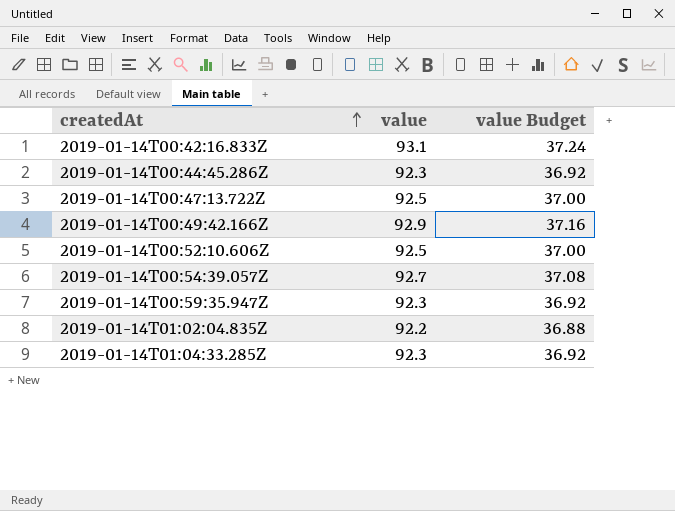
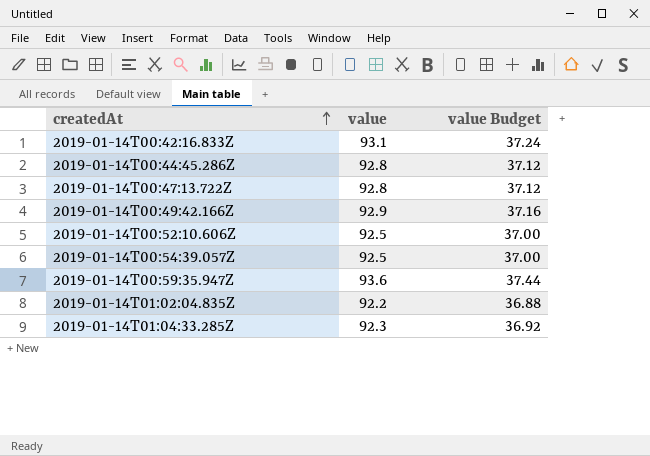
2019-01-14T00:44:45.286Z | value: 92.3 -> 92.8
2019-01-14T00:44:45.286Z | value Budget: 36.92 -> 37.12
2019-01-14T00:47:13.722Z | value: 92.5 -> 92.8
2019-01-14T00:47:13.722Z | value Budget: 37.00 -> 37.12
2019-01-14T00:54:39.057Z | value: 92.7 -> 92.5
2019-01-14T00:54:39.057Z | value Budget: 37.08 -> 37.00
2019-01-14T00:59:35.947Z | value: 92.3 -> 93.6
2019-01-14T00:59:35.947Z | value Budget: 36.92 -> 37.44

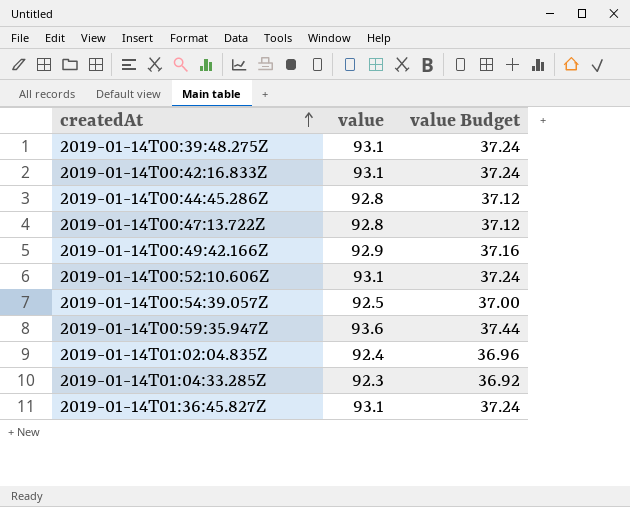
row 2019-01-14T00:39:48.275Z: none -> 93.1 | 37.24
2019-01-14T00:52:10.606Z | value: 92.5 -> 93.1
2019-01-14T00:52:10.606Z | value Budget: 37.00 -> 37.24
2019-01-14T01:02:04.835Z | value: 92.2 -> 92.4
2019-01-14T01:02:04.835Z | value Budget: 36.88 -> 36.96
row 2019-01-14T01:36:45.827Z: none -> 93.1 | 37.24

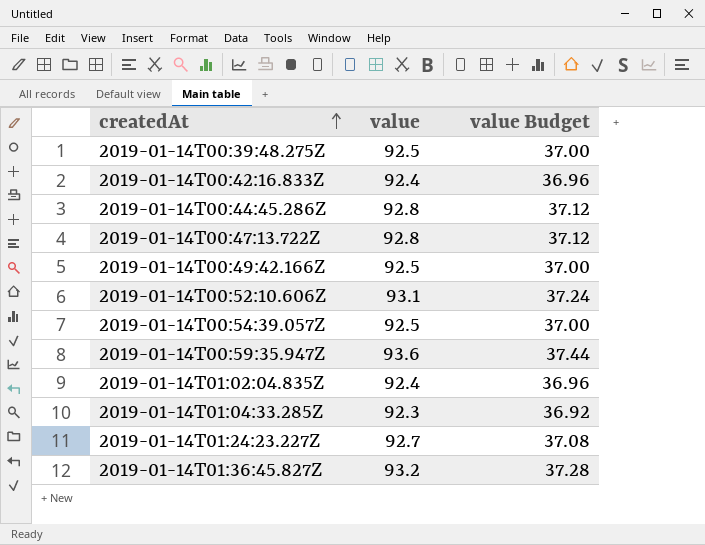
2019-01-14T00:39:48.275Z | value: 93.1 -> 92.5
2019-01-14T00:39:48.275Z | value Budget: 37.24 -> 37.00
2019-01-14T00:42:16.833Z | value: 93.1 -> 92.4
2019-01-14T00:42:16.833Z | value Budget: 37.24 -> 36.96
2019-01-14T00:49:42.166Z | value: 92.9 -> 92.5
2019-01-14T00:49:42.166Z | value Budget: 37.16 -> 37.00
row 2019-01-14T01:24:23.227Z: none -> 92.7 | 37.08
2019-01-14T01:36:45.827Z | value: 93.1 -> 93.2
2019-01-14T01:36:45.827Z | value Budget: 37.24 -> 37.28

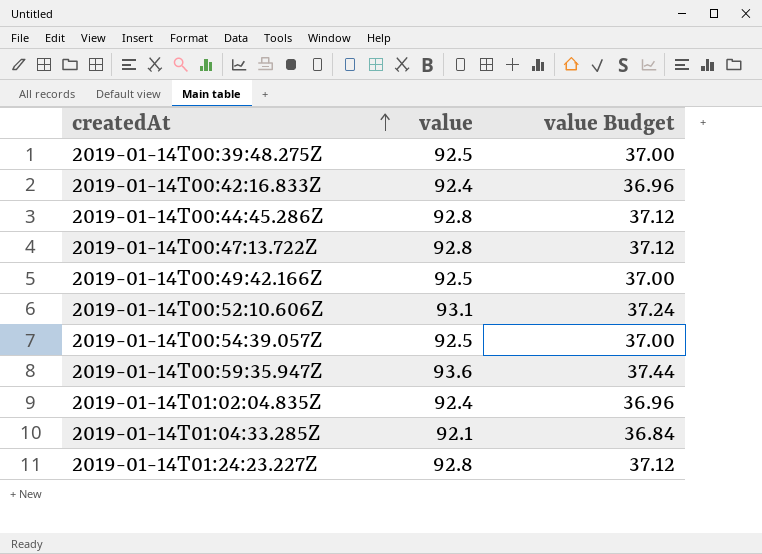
row 2019-01-14T01:36:45.827Z: 93.2 | 37.28 -> none
2019-01-14T01:04:33.285Z | value: 92.3 -> 92.1
2019-01-14T01:04:33.285Z | value Budget: 36.92 -> 36.84
2019-01-14T01:24:23.227Z | value: 92.7 -> 92.8
2019-01-14T01:24:23.227Z | value Budget: 37.08 -> 37.12

